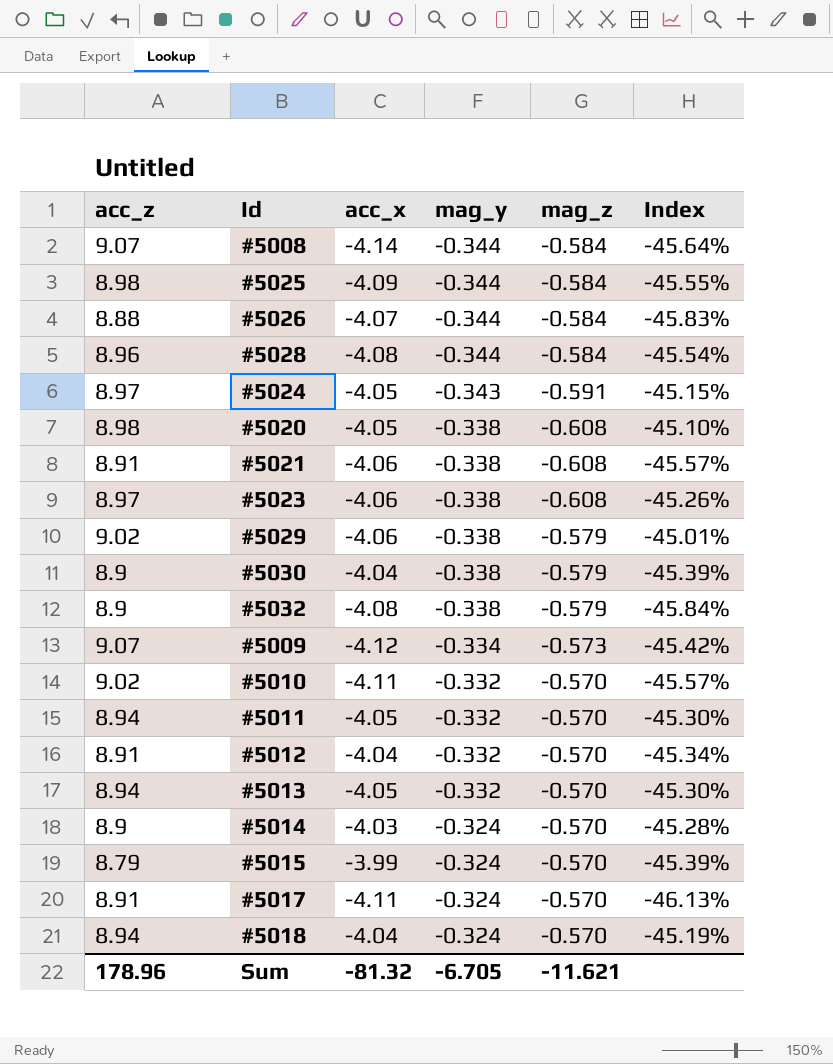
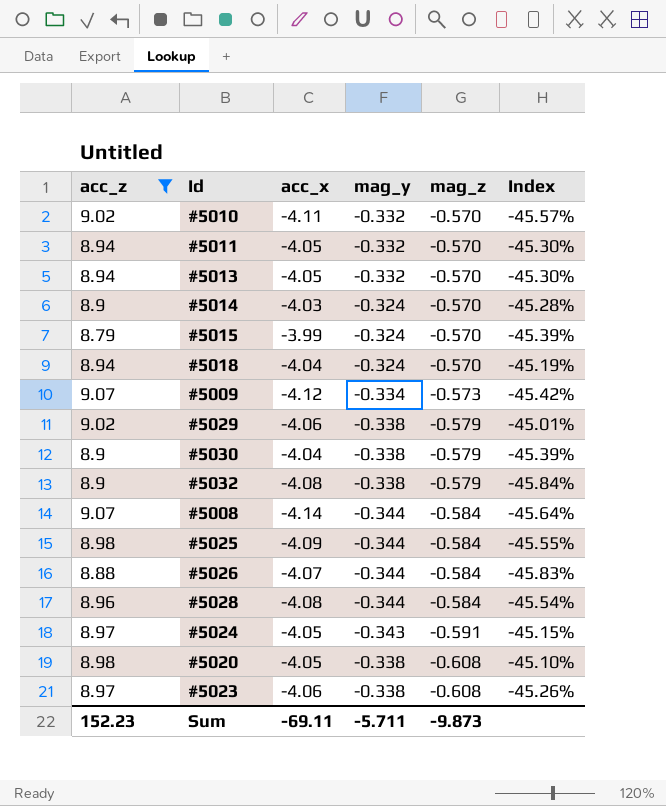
filter: none -> acc_z != 8.91
row order: mag_y ascending -> mag_z descending
Sum | acc_z: 178.96 -> 152.23
Sum | acc_x: -81.32 -> -69.11
Sum | mag_y: -6.705 -> -5.711
Sum | mag_z: -11.621 -> -9.873

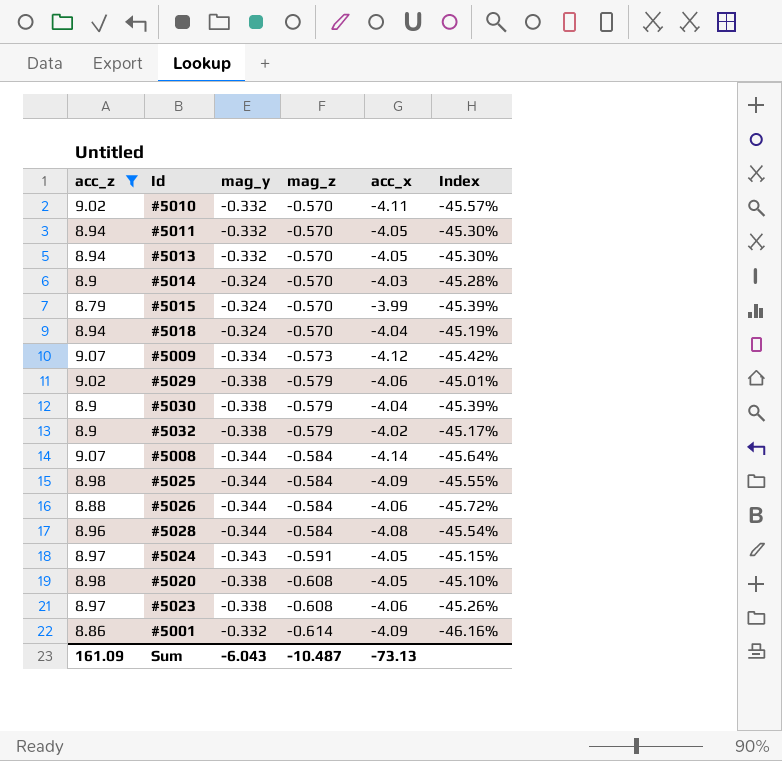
column acc_x | position: 3 -> 5
#5032 | acc_x: -4.08 -> -4.02
#5032 | Index: -45.84% -> -45.17%
#5026 | acc_x: -4.07 -> -4.06
#5026 | Index: -45.83% -> -45.72%
row #5001: none -> 8.86 | -0.332 | -0.614 | -4.09 | -46.16%
Sum | acc_z: 152.23 -> 161.09
Sum | mag_y: -5.711 -> -6.043
Sum | mag_z: -9.873 -> -10.487
Sum | acc_x: -69.11 -> -73.13

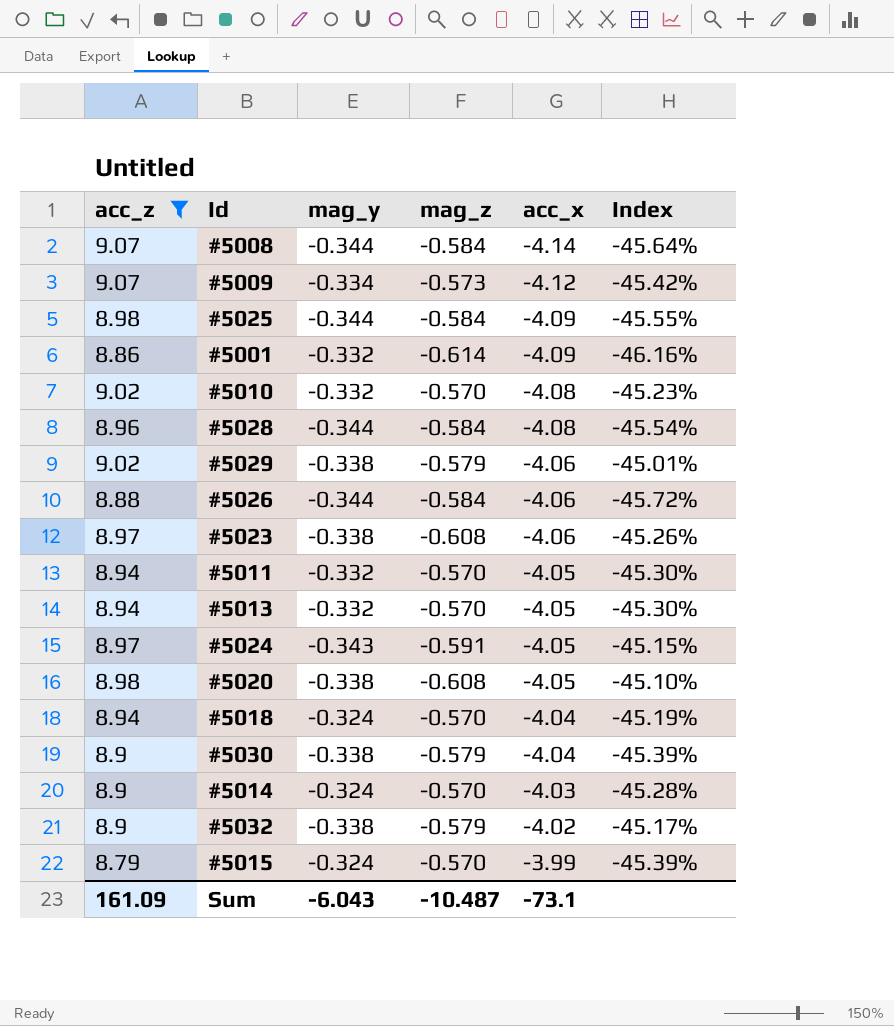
row order: mag_z descending -> acc_x ascending
#5010 | acc_x: -4.11 -> -4.08
#5010 | Index: -45.57% -> -45.23%
Sum | acc_x: -73.13 -> -73.1

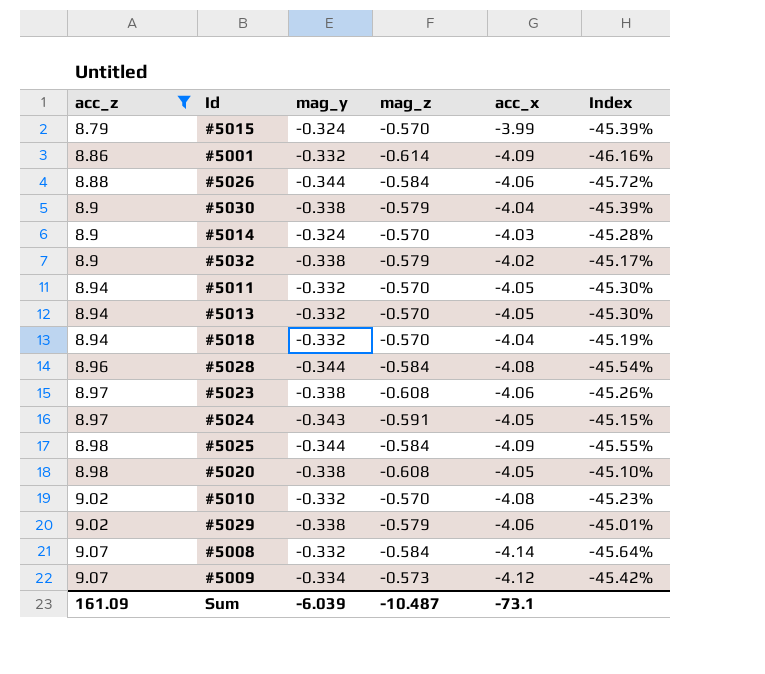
row order: acc_x ascending -> acc_z ascending
#5018 | mag_y: -0.324 -> -0.332
#5008 | mag_y: -0.344 -> -0.332
Sum | mag_y: -6.043 -> -6.039

